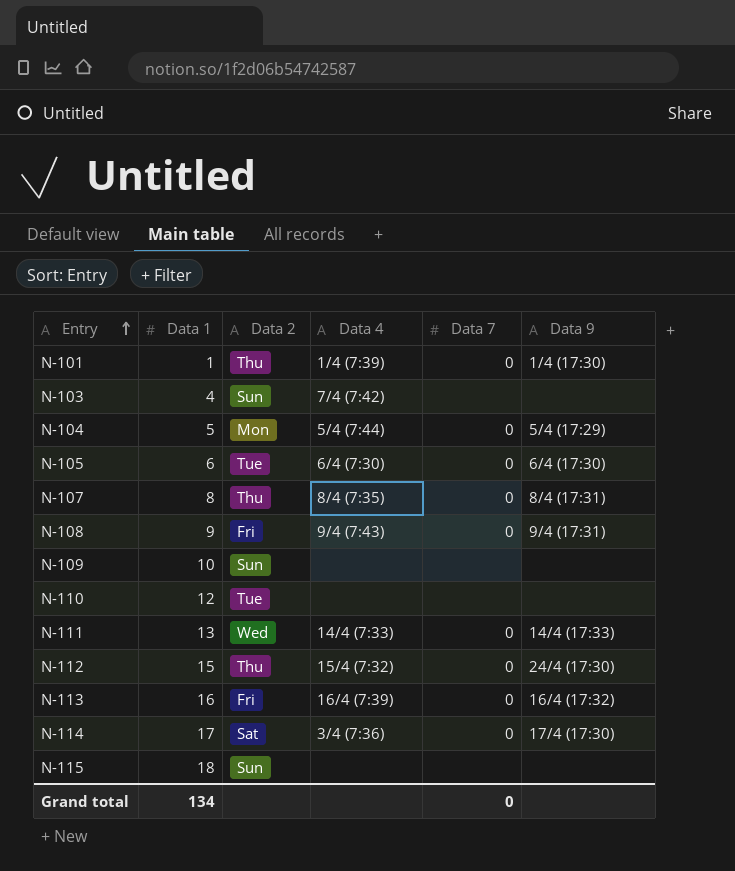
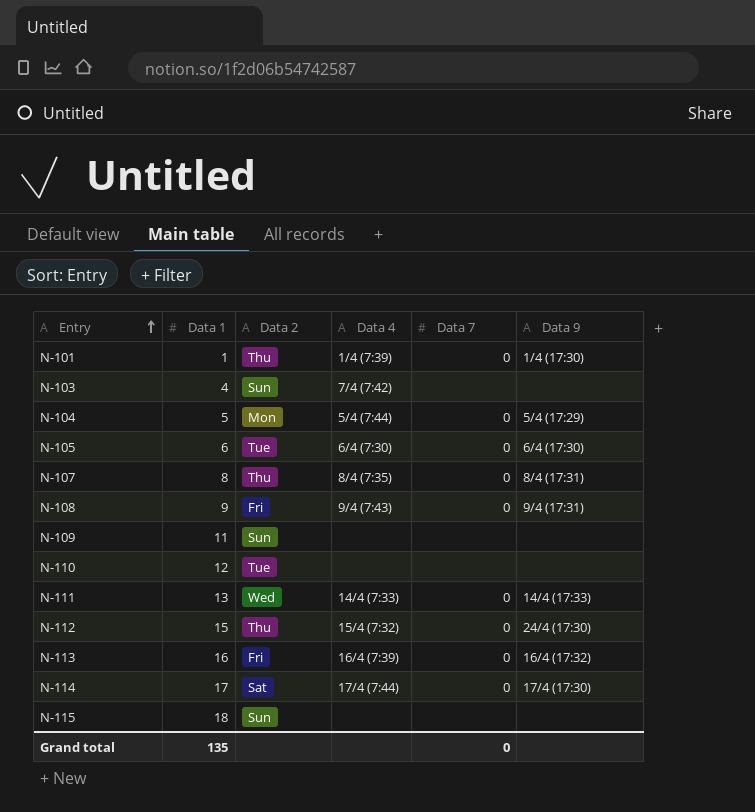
N-109 | Data 1: 10 -> 11
N-114 | Data 4: 3/4 (7:36) -> 17/4 (7:44)
Grand total | Data 1: 134 -> 135

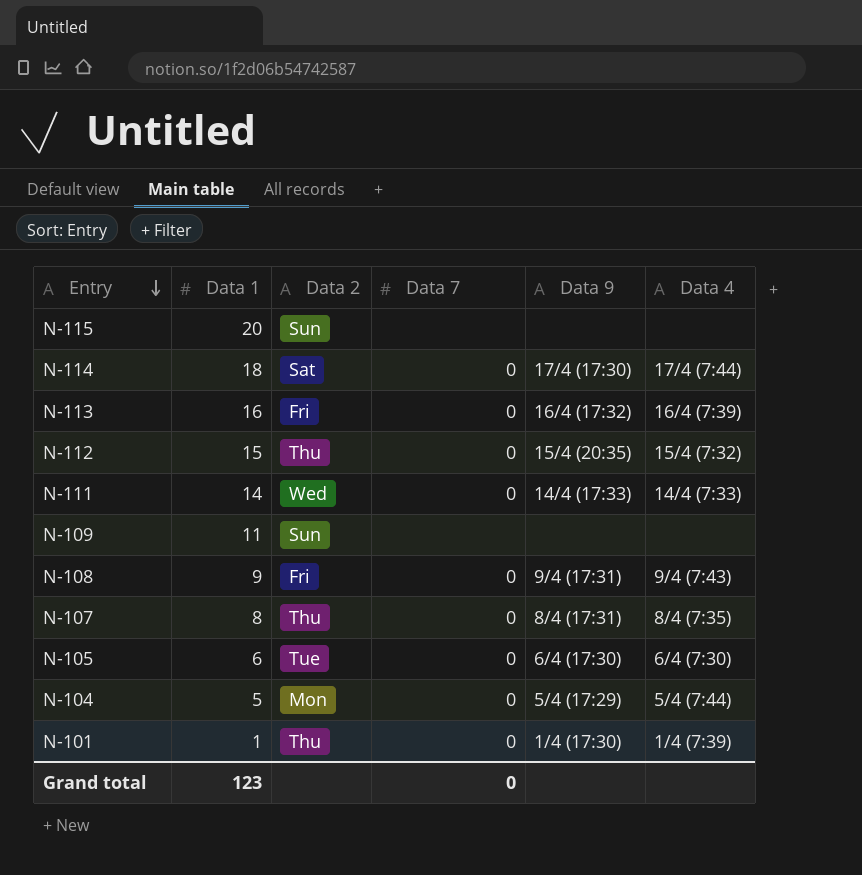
row order: Entry ascending -> Entry descending
column Data 4 | position: 4 -> 6
row N-103: 4 | Sun | 7/4 (7:42) | none | none -> none
row N-110: 12 | Tue | none | none | none -> none
N-115 | Data 1: 18 -> 20
N-114 | Data 1: 17 -> 18
N-112 | Data 9: 24/4 (17:30) -> 15/4 (20:35)
N-111 | Data 1: 13 -> 14
Grand total | Data 1: 135 -> 123

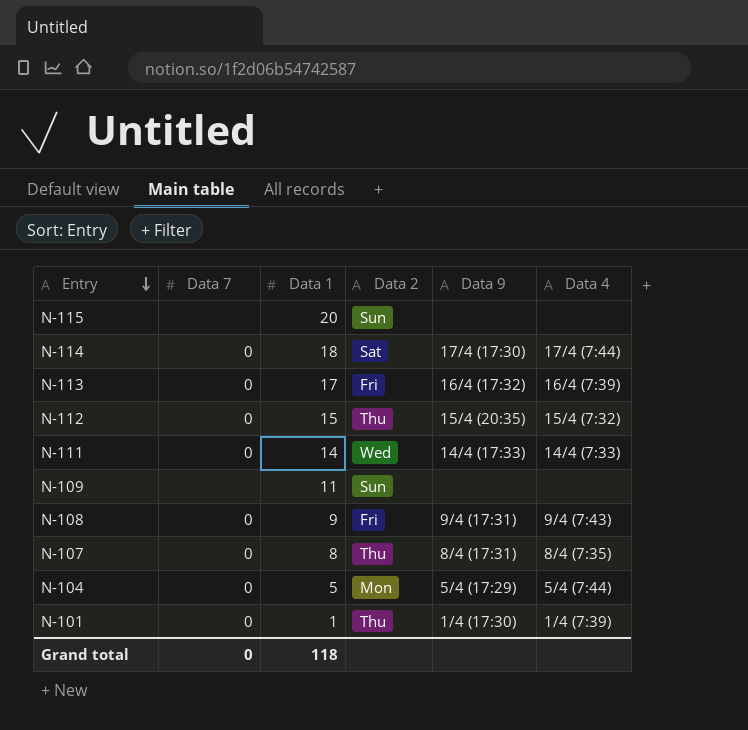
column Data 7 | position: 4 -> 2
row N-105: 6 | Tue | 0 | 6/4 (17:30) | 6/4 (7:30) -> none
N-113 | Data 1: 16 -> 17
Grand total | Data 1: 123 -> 118

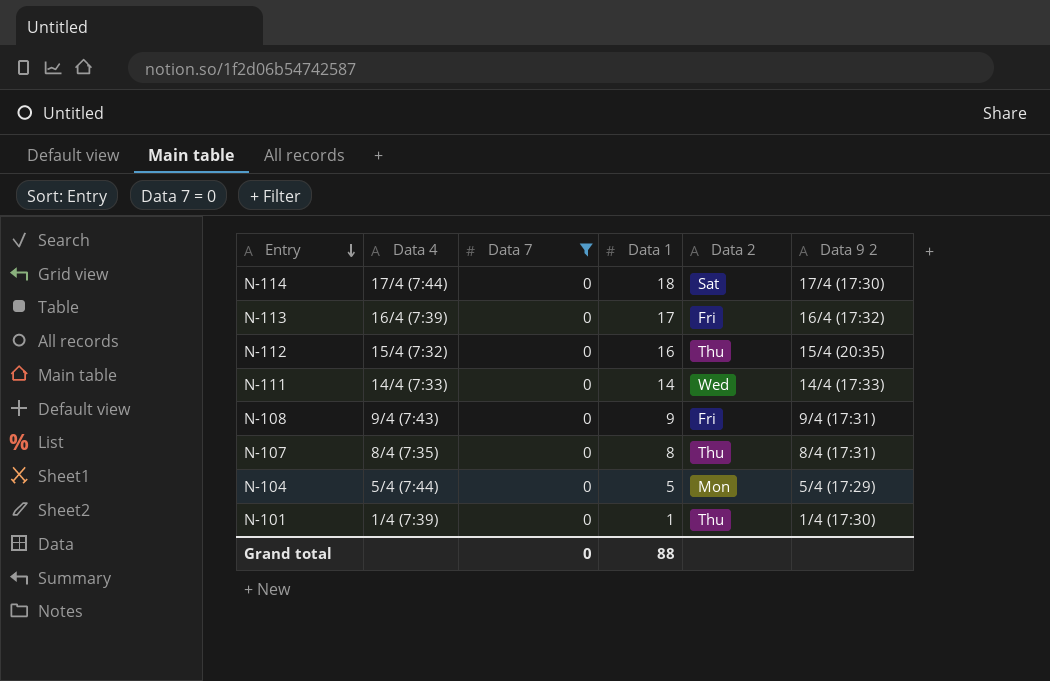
filter: none -> Data 7 = 0
column Data 4 | position: 6 -> 2
column name: Data 9 -> Data 9 2
N-112 | Data 1: 15 -> 16
Grand total | Data 1: 118 -> 88

